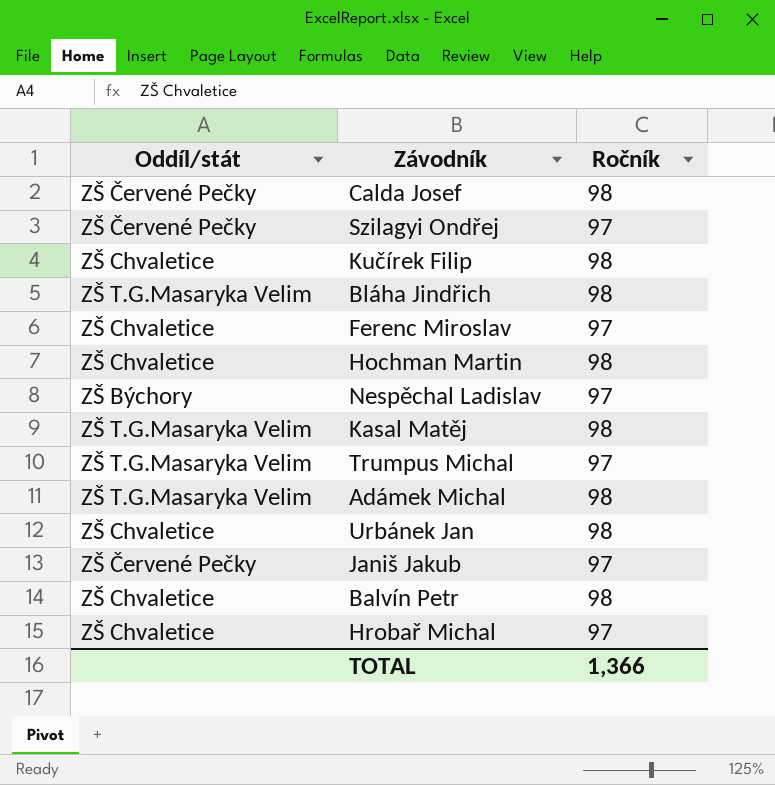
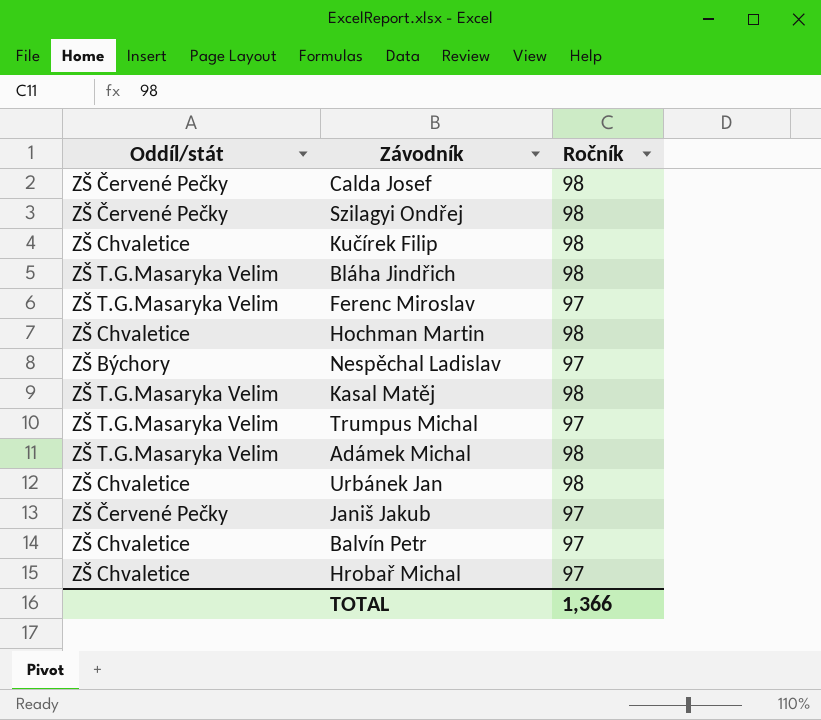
Szilagyi Ondřej | Ročník: 97 -> 98
Ferenc Miroslav | Oddíl/stát: ZŠ Chvaletice -> ZŠ T.G.Masaryka Velim
Balvín Petr | Ročník: 98 -> 97

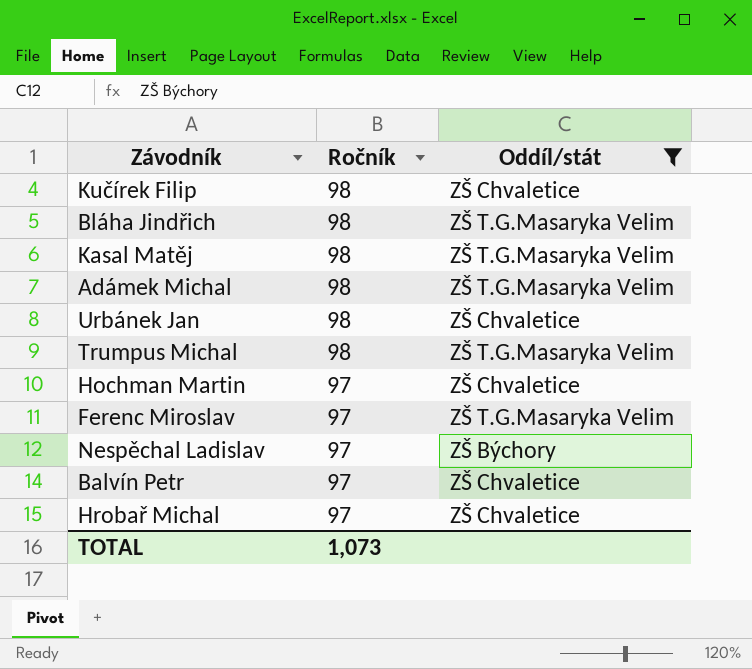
filter: none -> Oddíl/stát != ZŠ Červené Pečky
row order: none -> Ročník descending
column Oddíl/stát | position: 1 -> 3
Trumpus Michal | Ročník: 97 -> 98
Hochman Martin | Ročník: 98 -> 97
TOTAL | Ročník: 1,366 -> 1,073

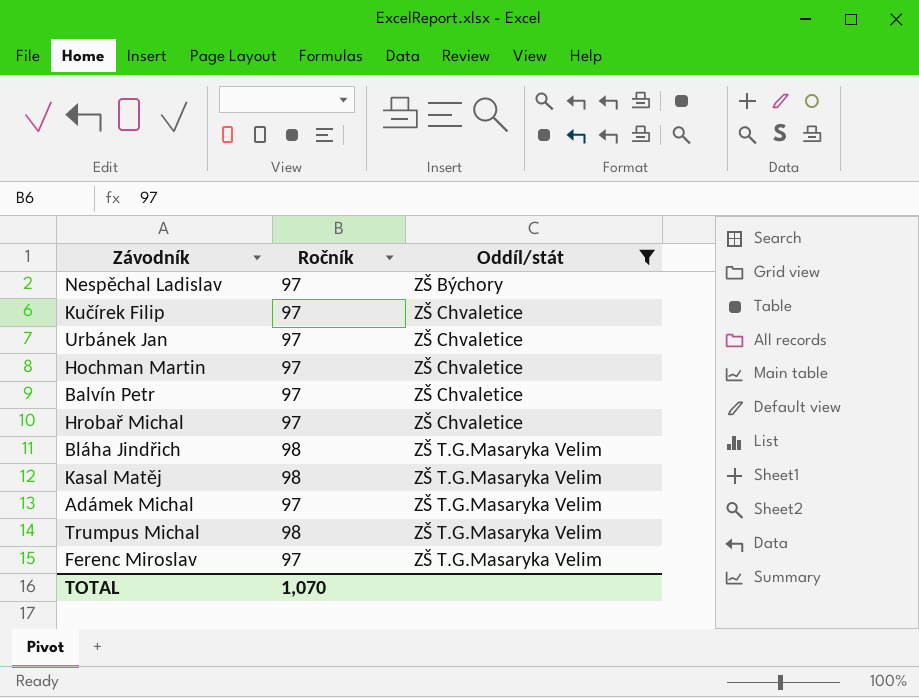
row order: Ročník descending -> Oddíl/stát ascending
Kučírek Filip | Ročník: 98 -> 97
Urbánek Jan | Ročník: 98 -> 97
Adámek Michal | Ročník: 98 -> 97
TOTAL | Ročník: 1,073 -> 1,070

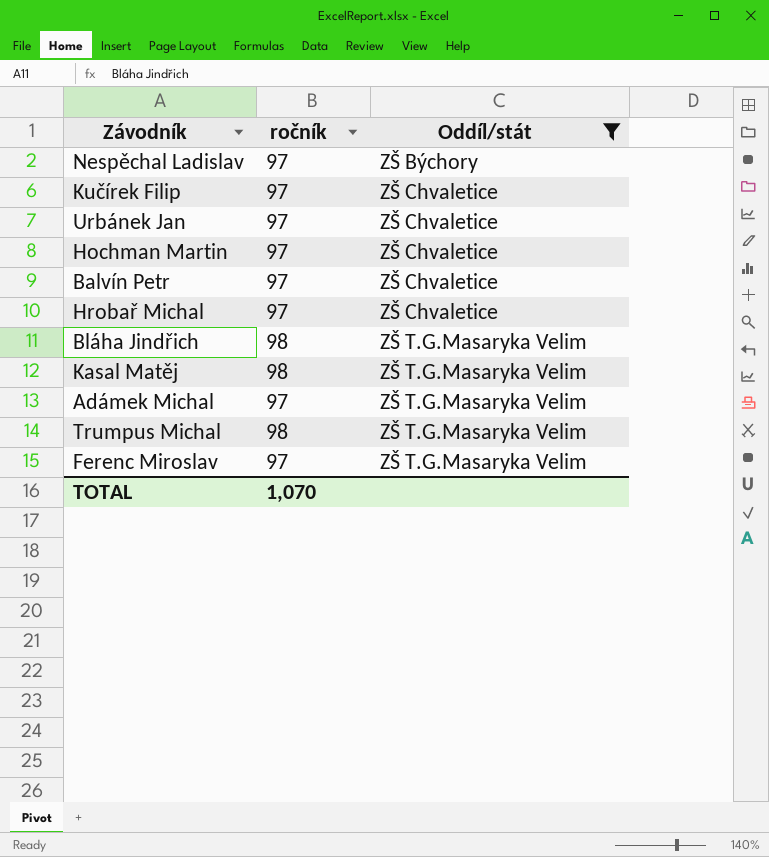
column name: Ročník -> ročník

